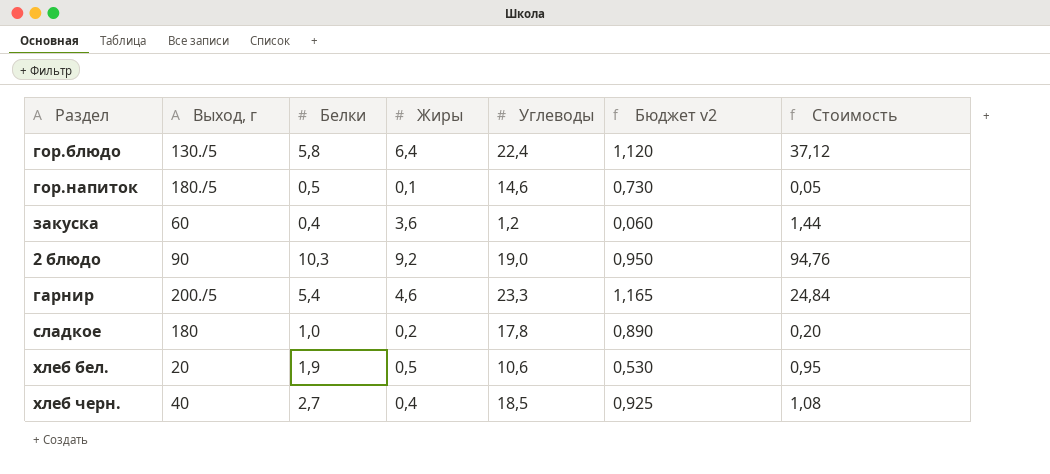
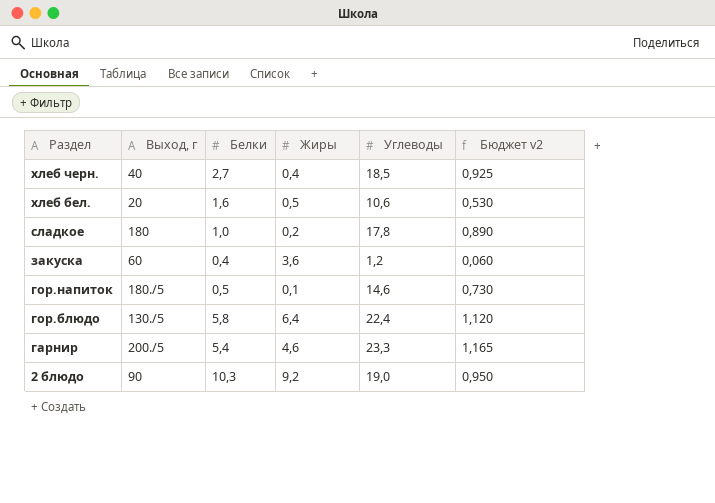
row order: none -> Раздел descending
column Стоимость | formula: [Белки] * [Жиры] -> none
хлеб бел. | Белки: 1,9 -> 1,6

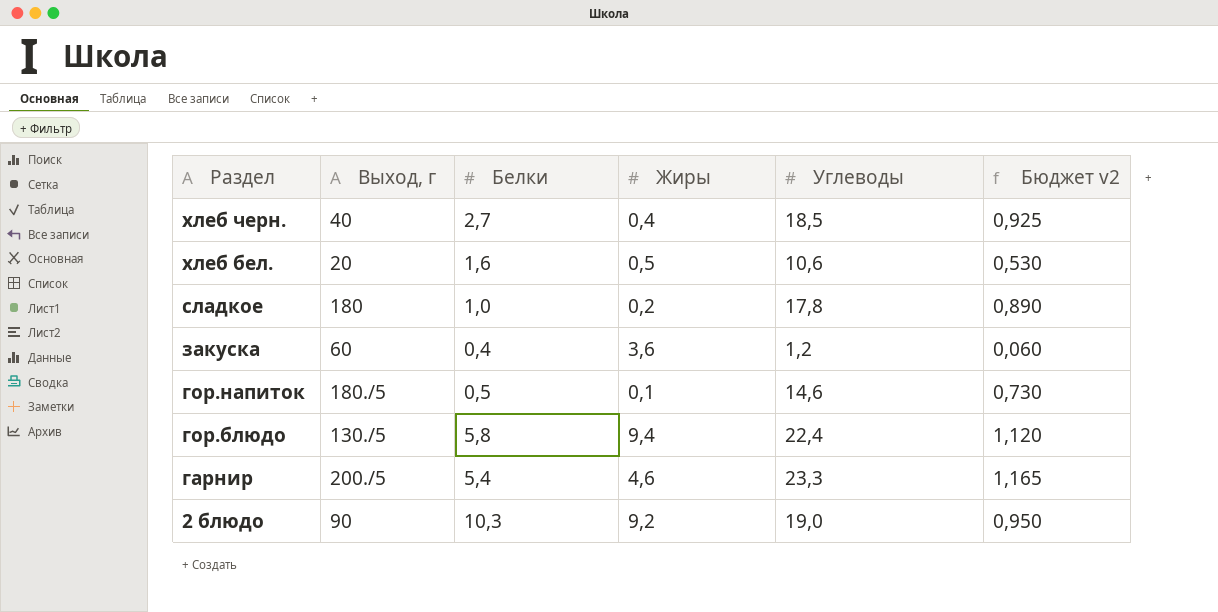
гор.блюдо | Жиры: 6,4 -> 9,4

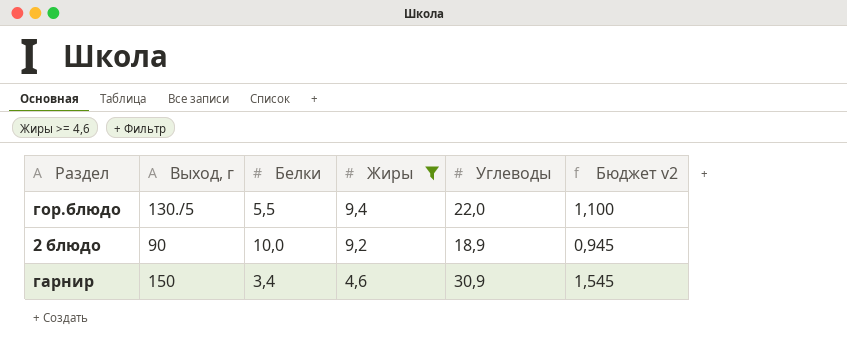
filter: none -> Жиры >= 4,6
row order: Раздел descending -> Жиры descending
гор.блюдо | Белки: 5,8 -> 5,5
гор.блюдо | Углеводы: 22,4 -> 22,0
гор.блюдо | Бюджет v2: 1,120 -> 1,100
2 блюдо | Белки: 10,3 -> 10,0
2 блюдо | Углеводы: 19,0 -> 18,9
2 блюдо | Бюджет v2: 0,950 -> 0,945
гарнир | Выход, г: 200./5 -> 150
гарнир | Белки: 5,4 -> 3,4
гарнир | Углеводы: 23,3 -> 30,9
гарнир | Бюджет v2: 1,165 -> 1,545

